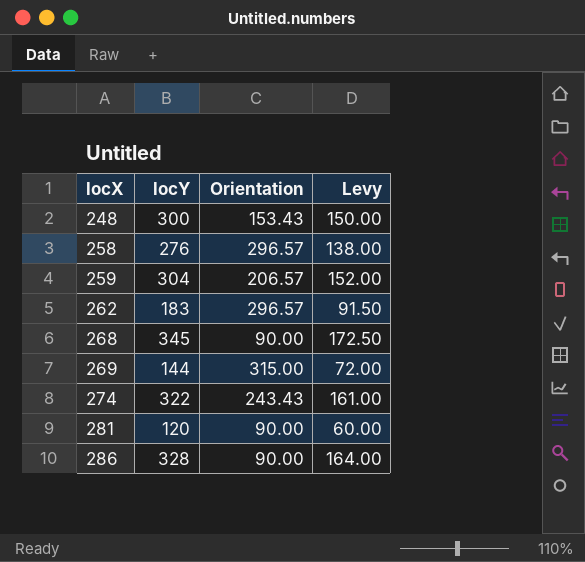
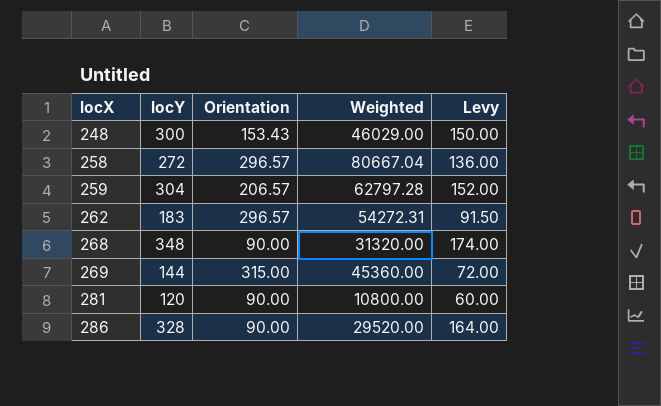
column Weighted | formula: none -> [locY] * [Orientation]
row 274: 322 | 243.43 | 161.00 -> none
258 | locY: 276 -> 272
258 | Levy: 138.00 -> 136.00
268 | locY: 345 -> 348
268 | Levy: 172.50 -> 174.00

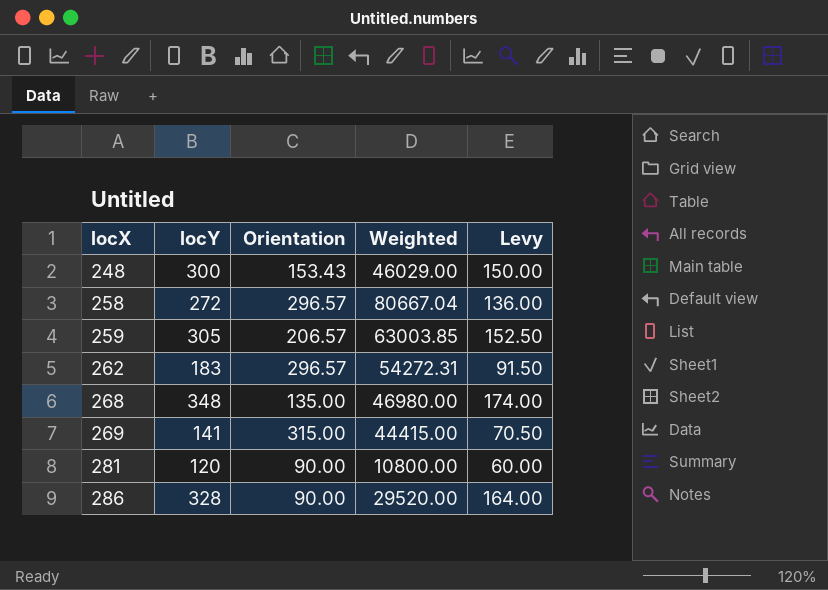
259 | locY: 304 -> 305
259 | Weighted: 62797.28 -> 63003.85
259 | Levy: 152.00 -> 152.50
268 | Orientation: 90.00 -> 135.00
268 | Weighted: 31320.00 -> 46980.00
269 | locY: 144 -> 141
269 | Weighted: 45360.00 -> 44415.00
269 | Levy: 72.00 -> 70.50

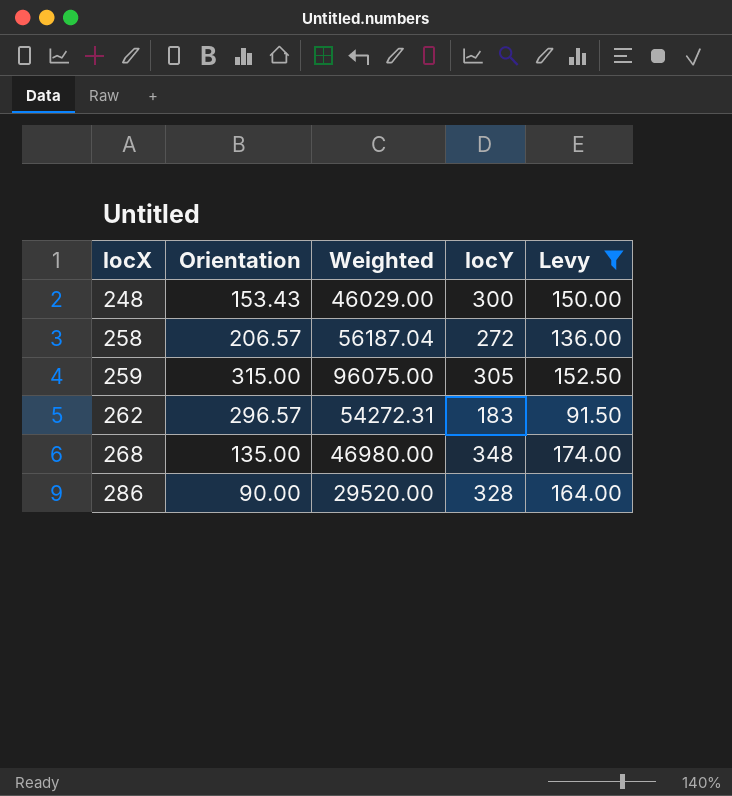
filter: none -> Levy >= 91.50
column locY | position: 2 -> 4
258 | Orientation: 296.57 -> 206.57
258 | Weighted: 80667.04 -> 56187.04
259 | Orientation: 206.57 -> 315.00
259 | Weighted: 63003.85 -> 96075.00

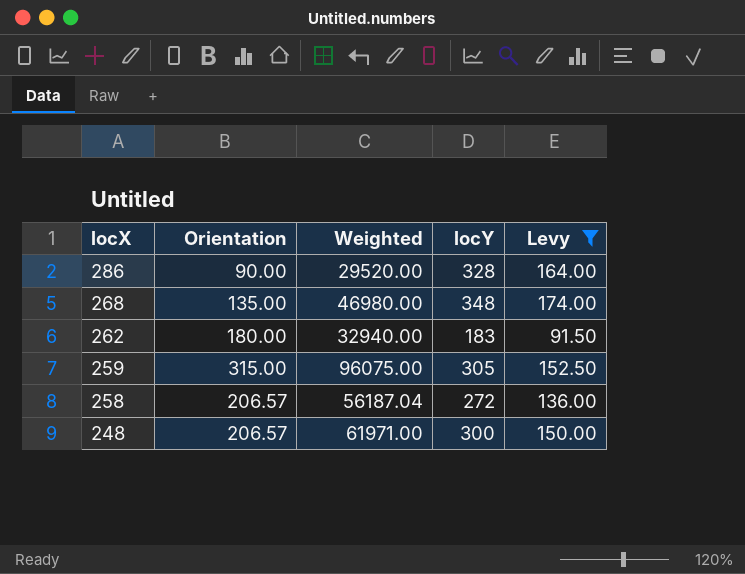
row order: locX ascending -> locX descending
262 | Orientation: 296.57 -> 180.00
262 | Weighted: 54272.31 -> 32940.00
248 | Orientation: 153.43 -> 206.57
248 | Weighted: 46029.00 -> 61971.00

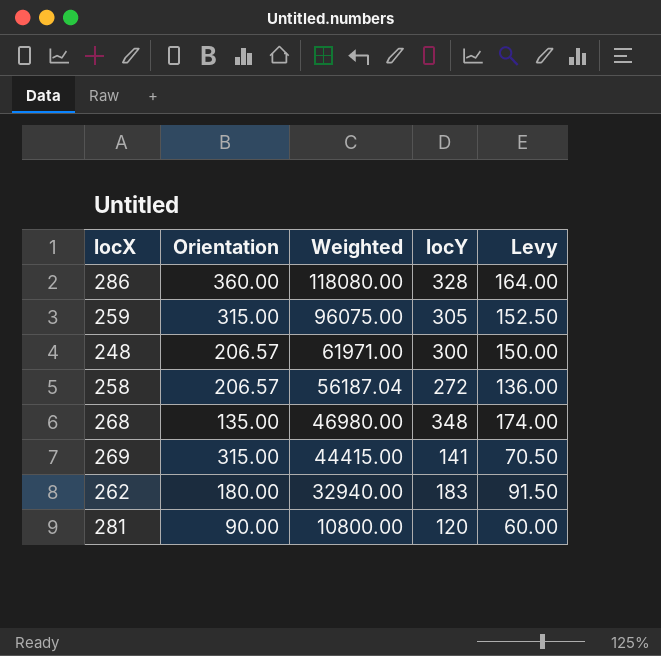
filter: Levy >= 91.50 -> none
row order: locX descending -> Weighted descending
286 | Orientation: 90.00 -> 360.00
286 | Weighted: 29520.00 -> 118080.00

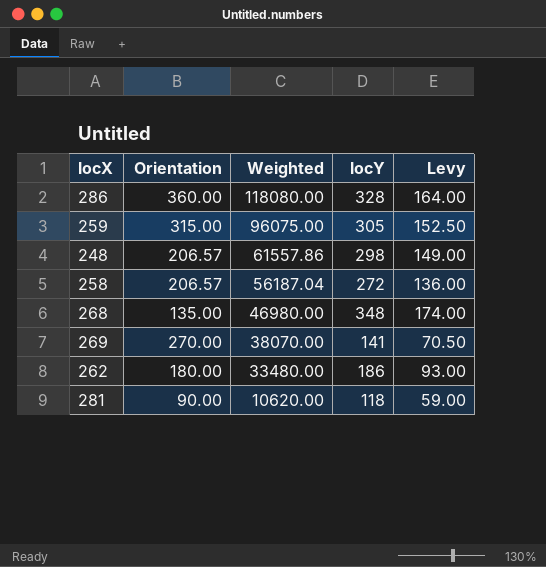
248 | Weighted: 61971.00 -> 61557.86
248 | locY: 300 -> 298
248 | Levy: 150.00 -> 149.00
269 | Orientation: 315.00 -> 270.00
269 | Weighted: 44415.00 -> 38070.00
262 | Weighted: 32940.00 -> 33480.00
262 | locY: 183 -> 186
262 | Levy: 91.50 -> 93.00
281 | Weighted: 10800.00 -> 10620.00
281 | locY: 120 -> 118
281 | Levy: 60.00 -> 59.00

